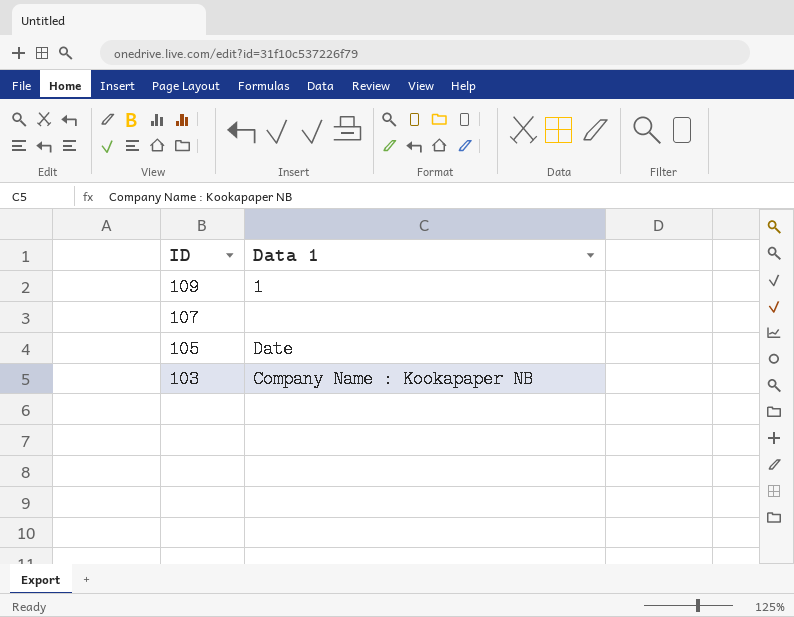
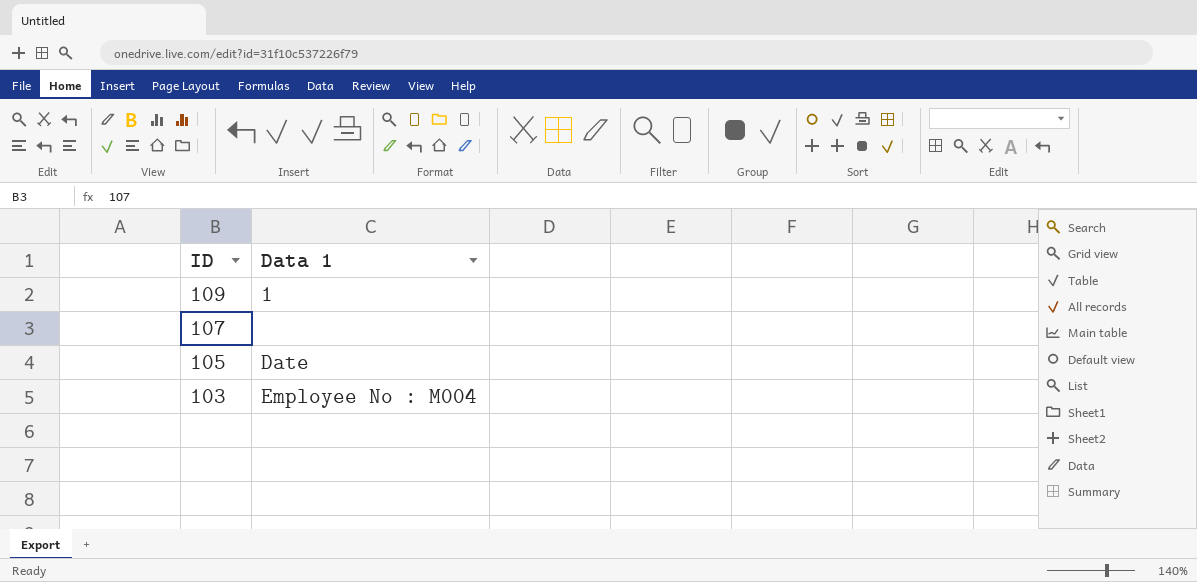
103 | Data 1: Company Name : Kookapaper NB -> Employee No : M004

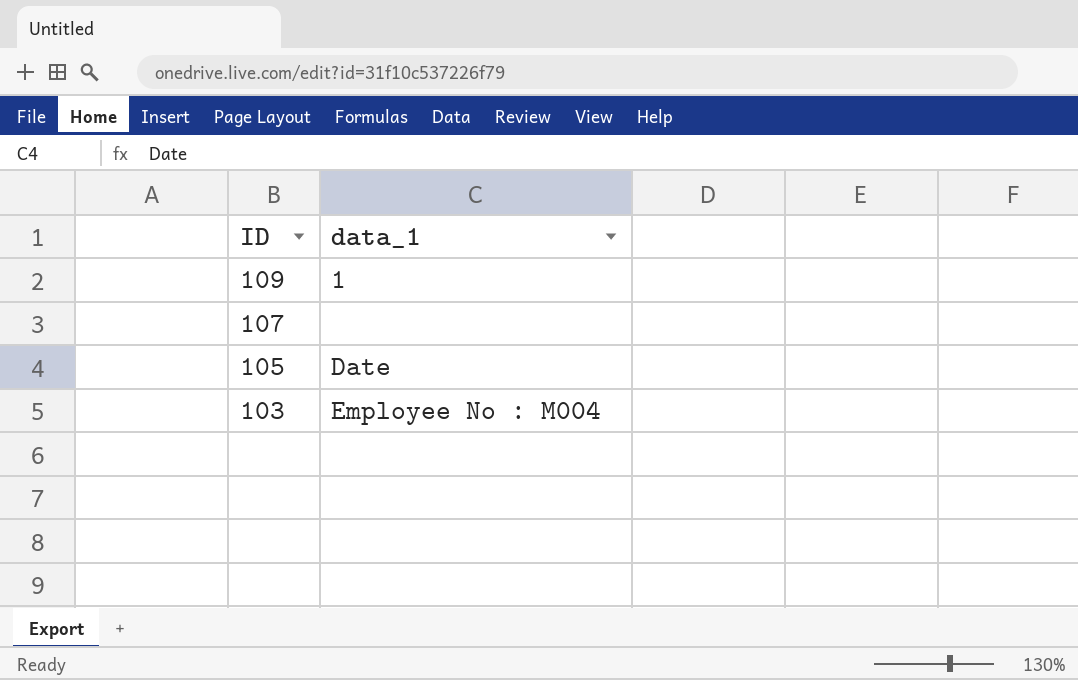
column name: Data 1 -> data_1

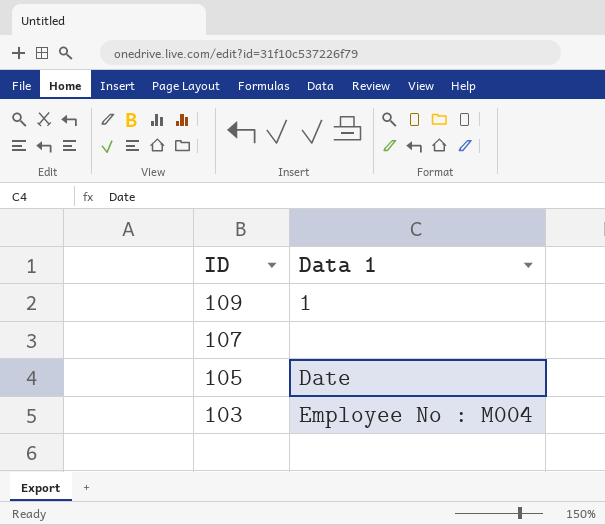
column name: data_1 -> Data 1

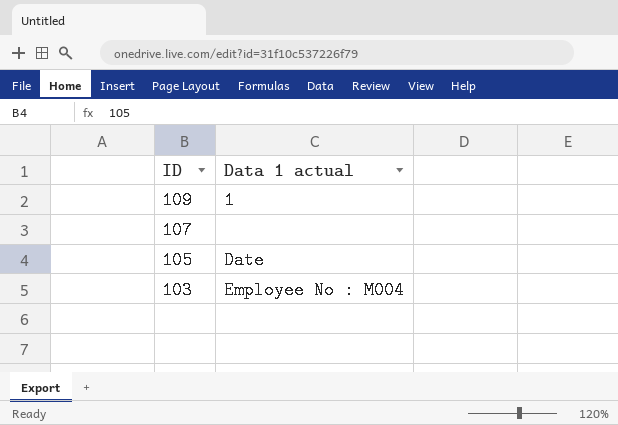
column name: Data 1 -> Data 1 actual

